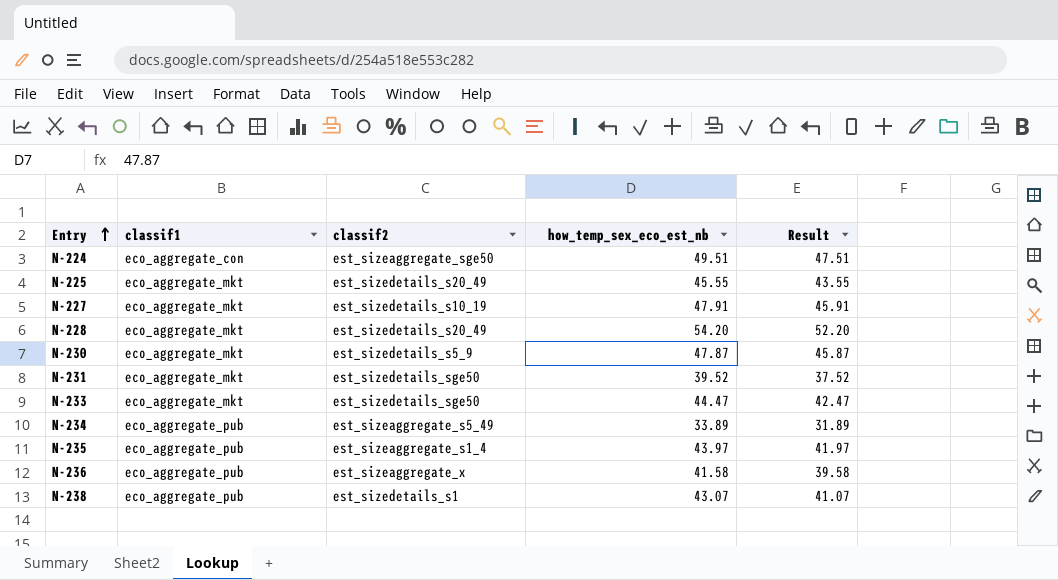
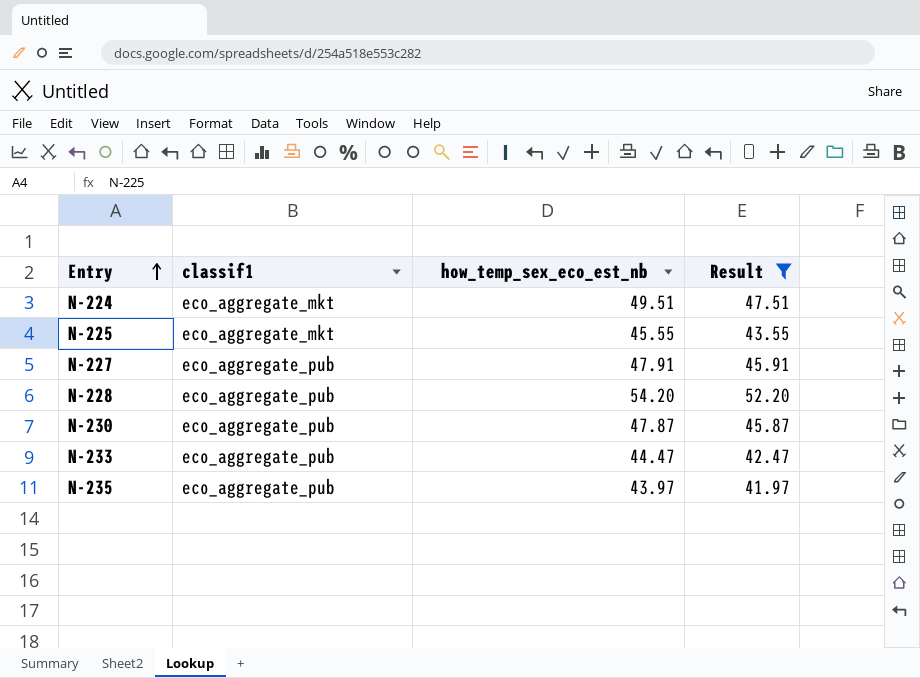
filter: none -> Result >= 41.97
column classif2 | position: 3 -> none
N-224 | classif1: eco_aggregate_con -> eco_aggregate_mkt
N-227 | classif1: eco_aggregate_mkt -> eco_aggregate_pub
N-228 | classif1: eco_aggregate_mkt -> eco_aggregate_pub
N-230 | classif1: eco_aggregate_mkt -> eco_aggregate_pub
N-233 | classif1: eco_aggregate_mkt -> eco_aggregate_pub

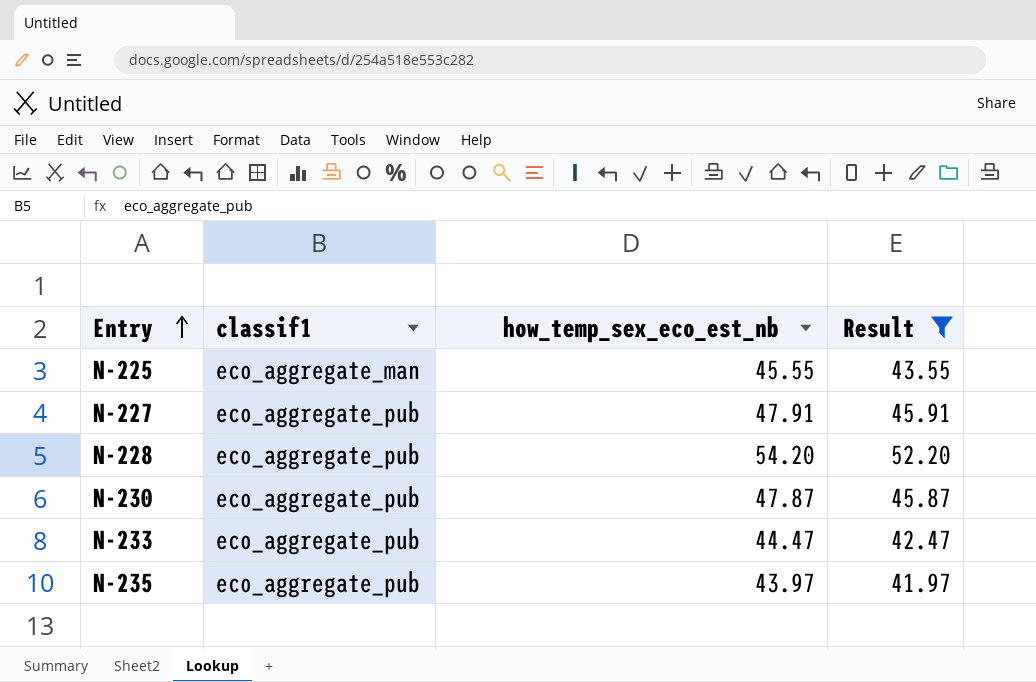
row N-224: eco_aggregate_mkt | 49.51 | 47.51 -> none
N-225 | classif1: eco_aggregate_mkt -> eco_aggregate_man

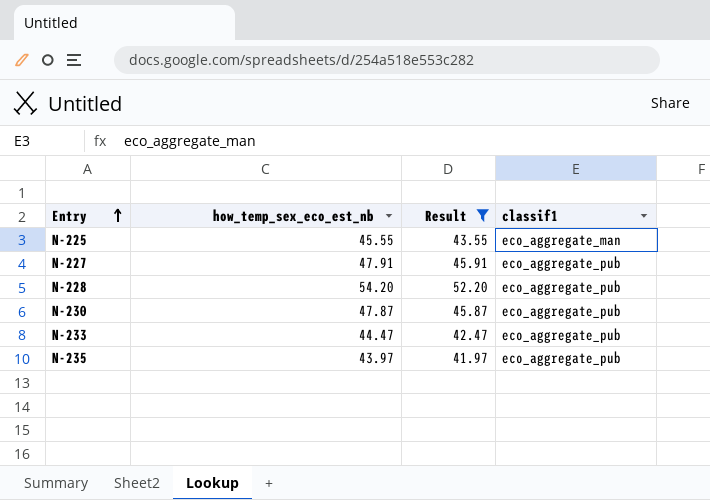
column classif1 | position: 2 -> 4

